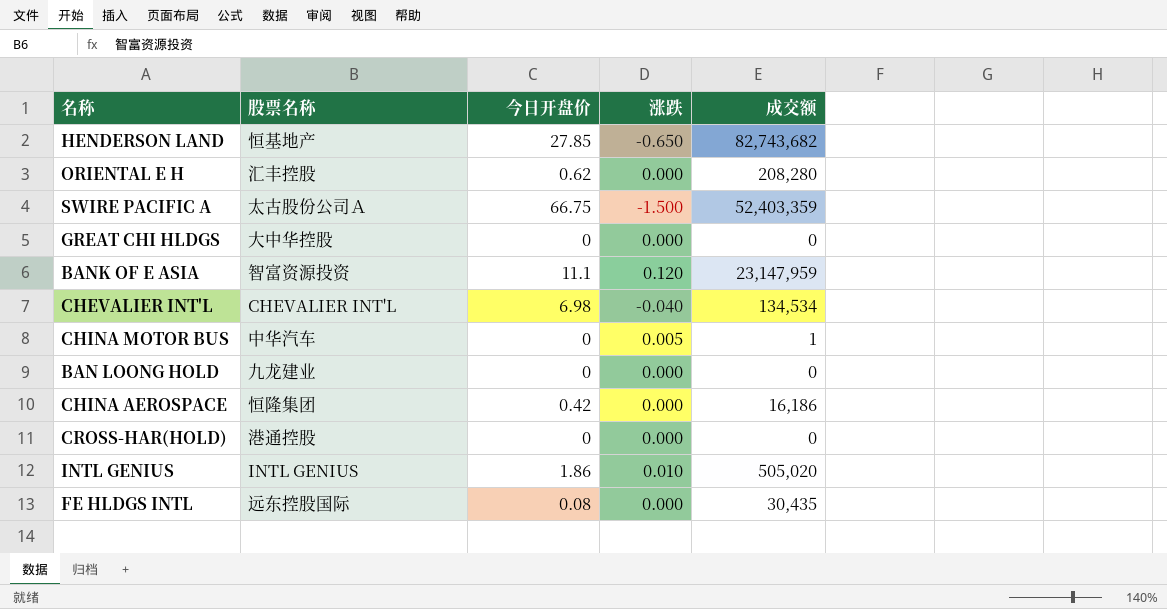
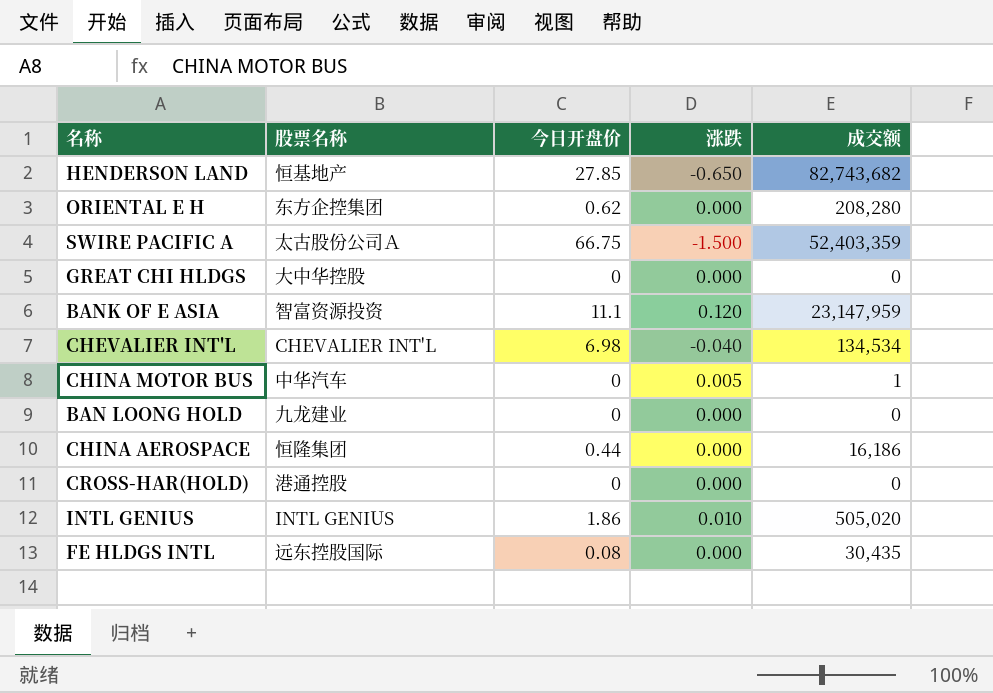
ORIENTAL E H | 股票名称: 汇丰控股 -> 东方企控集团
CHINA AEROSPACE | 今日开盘价: 0.42 -> 0.44

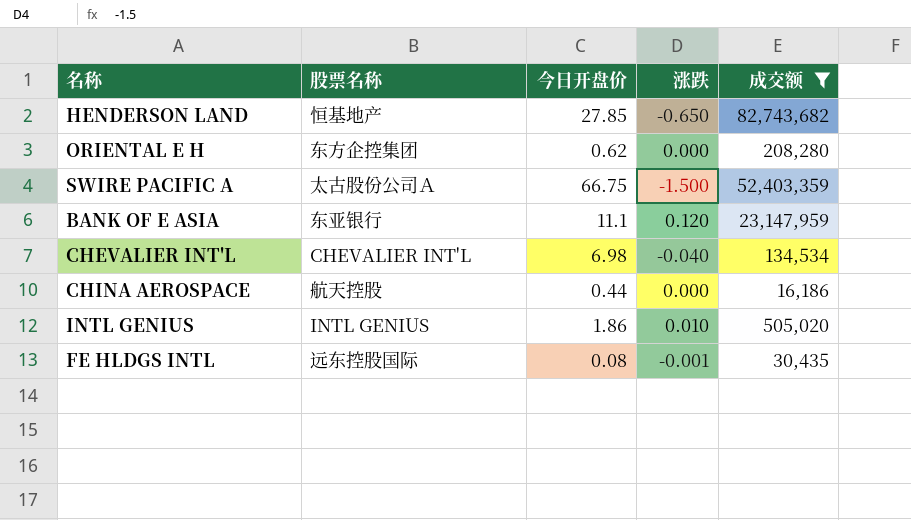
filter: none -> 成交额 >= 16,186
BANK OF E ASIA | 股票名称: 智富资源投资 -> 东亚银行
CHINA AEROSPACE | 股票名称: 恒隆集团 -> 航天控股
FE HLDGS INTL | 涨跌: 0.000 -> -0.001

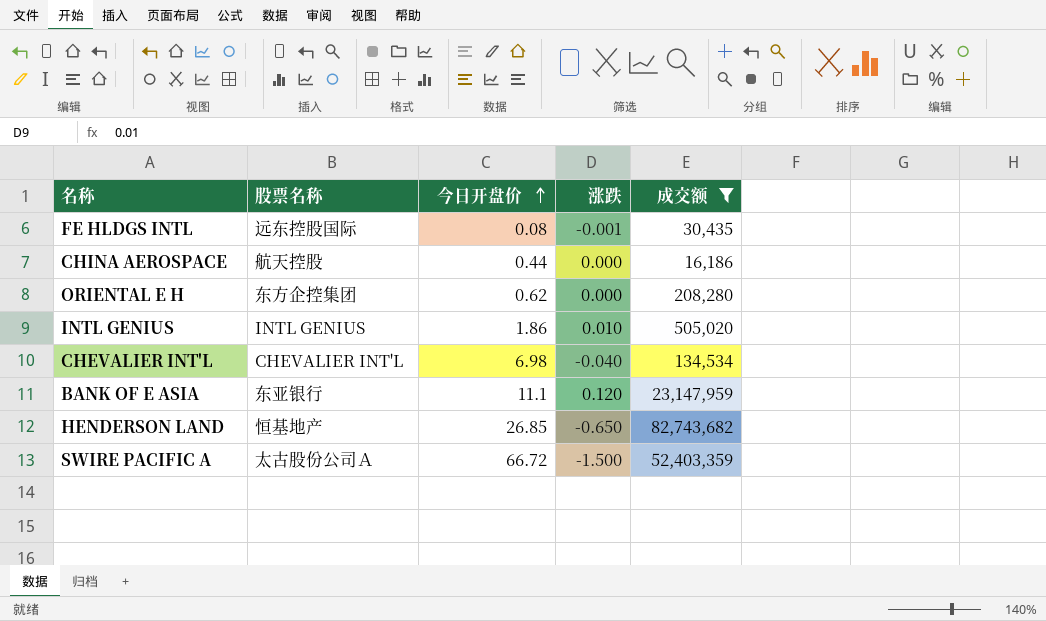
row order: none -> 今日开盘价 ascending
HENDERSON LAND | 今日开盘价: 27.85 -> 26.85
SWIRE PACIFIC A | 今日开盘价: 66.75 -> 66.72

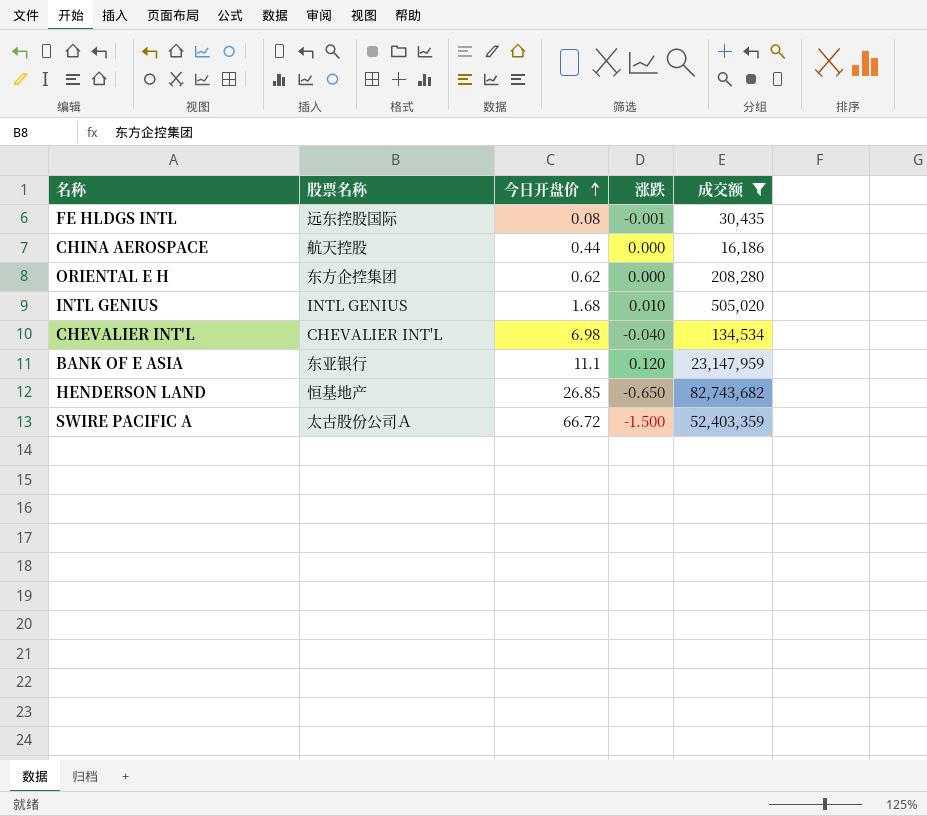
INTL GENIUS | 今日开盘价: 1.86 -> 1.68

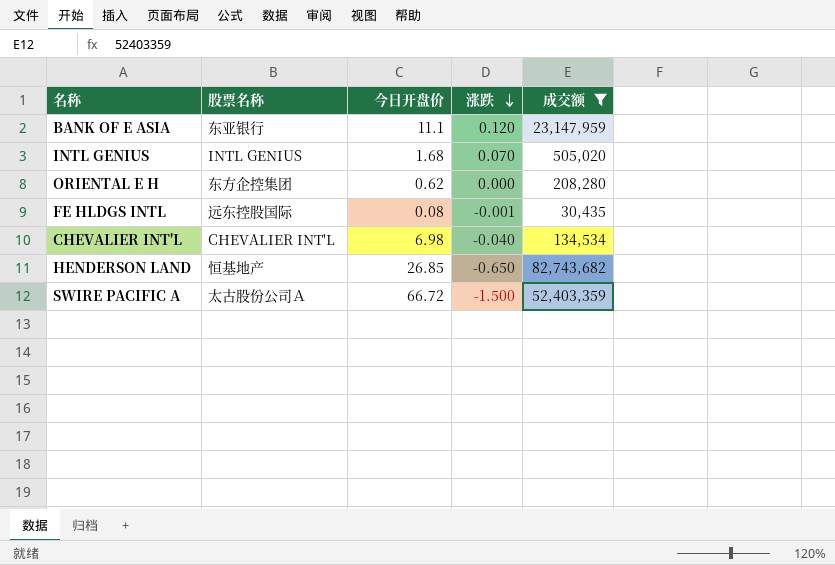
row order: 今日开盘价 ascending -> 涨跌 descending
row CHINA AEROSPACE: 航天控股 | 0.44 | 0.000 | 16,186 -> none
INTL GENIUS | 涨跌: 0.010 -> 0.070

